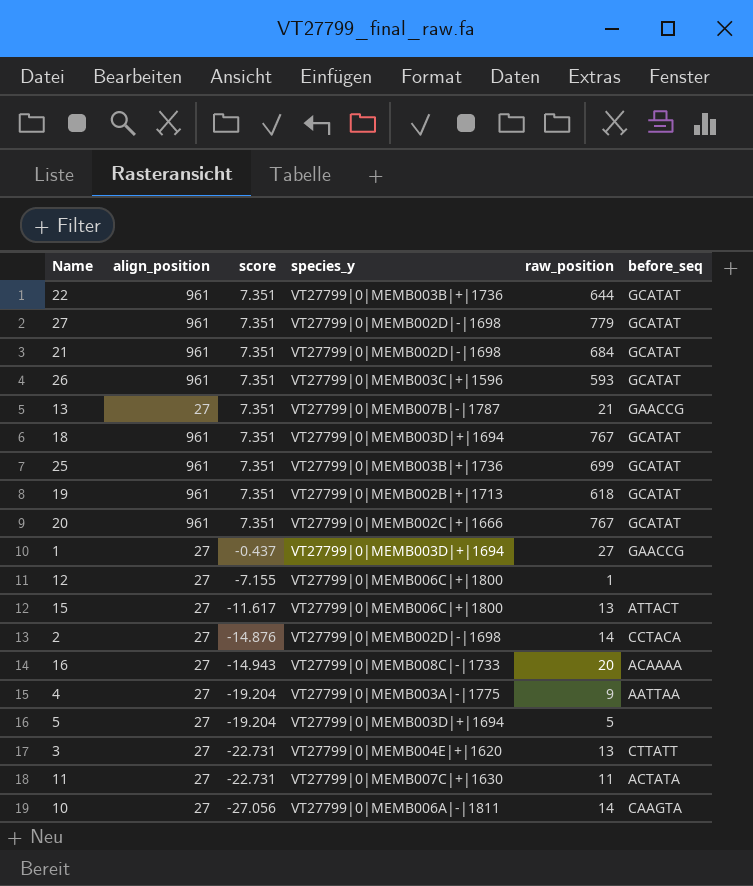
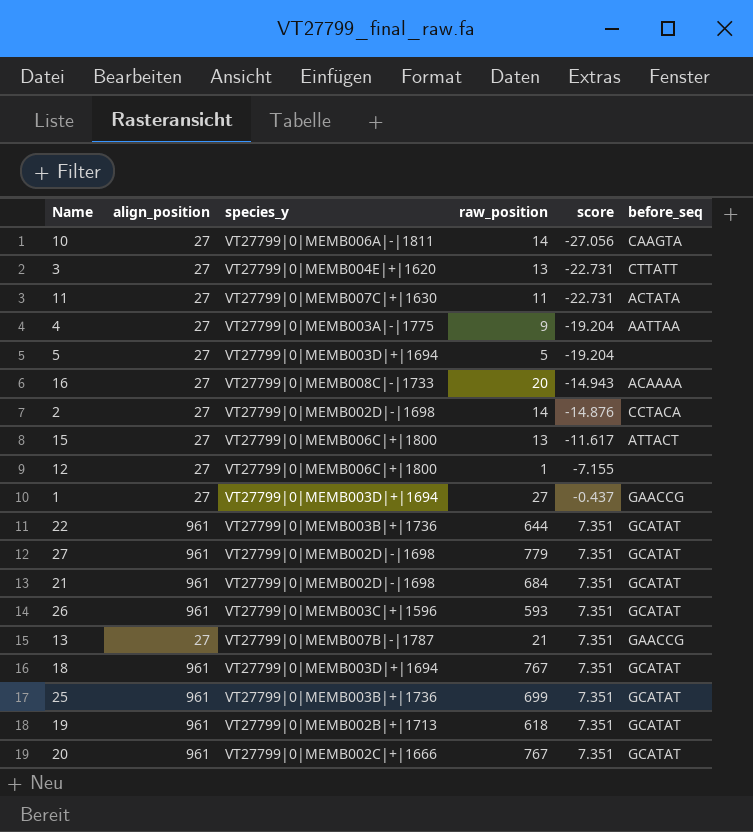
row order: score descending -> score ascending
column score | position: 3 -> 5

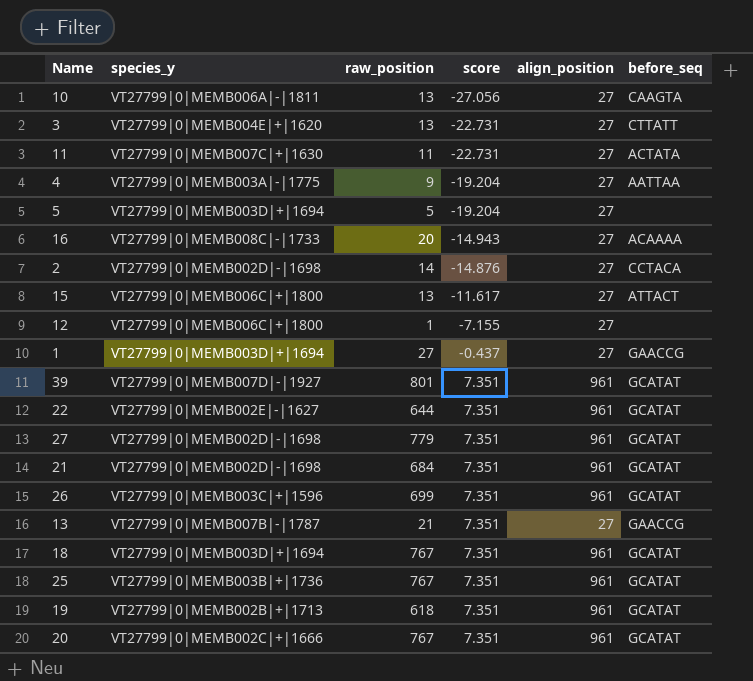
column align_position | position: 2 -> 5
10 | raw_position: 14 -> 13
row 39: none -> VT27799|0|MEMB007D|-|1927 | 801 | 7.351 | 961 | GCATAT
22 | species_y: VT27799|0|MEMB003B|+|1736 -> VT27799|0|MEMB002E|-|1627
26 | raw_position: 593 -> 699
25 | raw_position: 699 -> 767

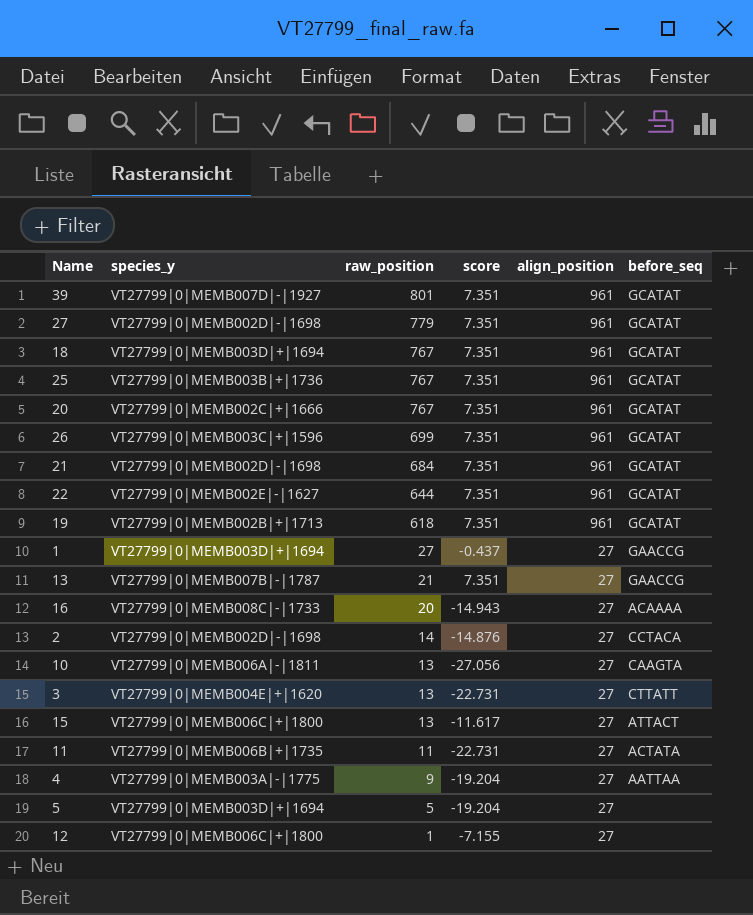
row order: score ascending -> raw_position descending
11 | species_y: VT27799|0|MEMB007C|+|1630 -> VT27799|0|MEMB006B|+|1735

